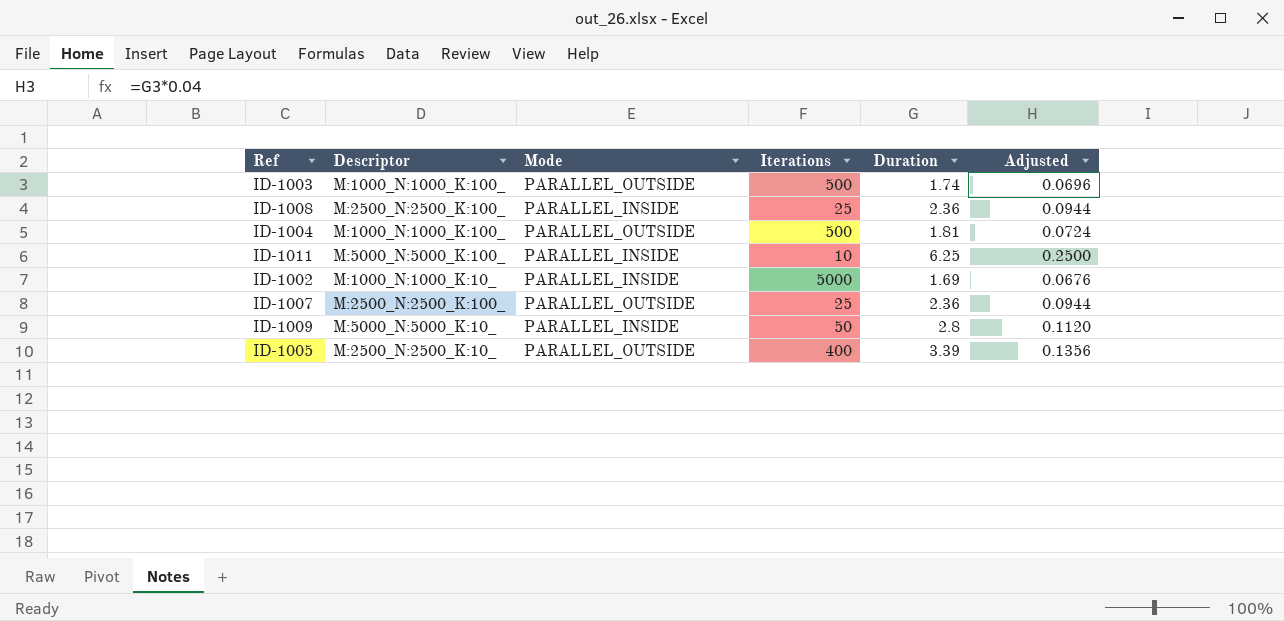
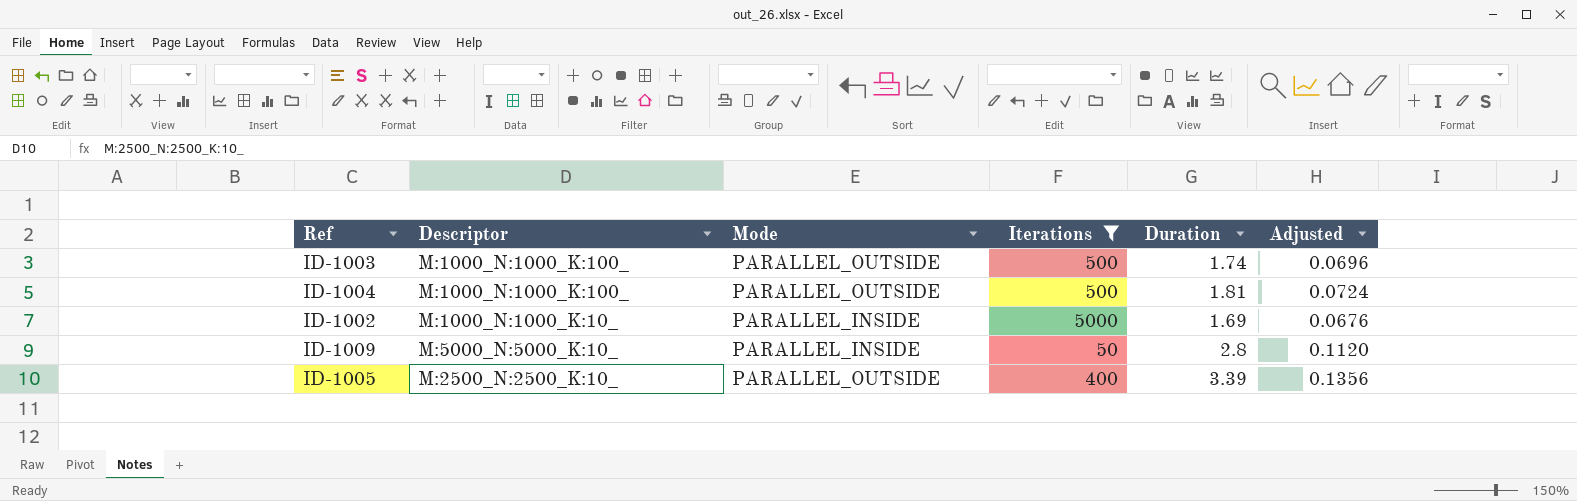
filter: none -> Iterations >= 50

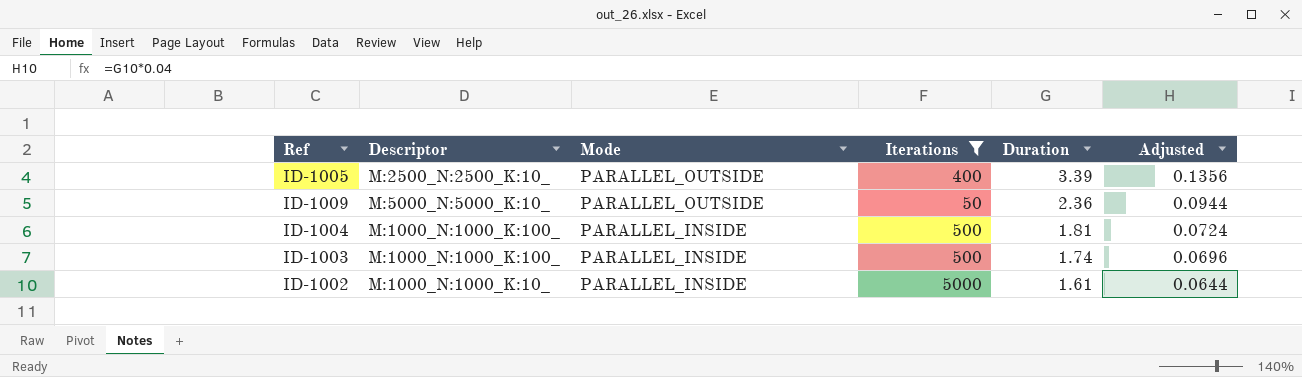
row order: none -> Mode descending
ID-1009 | Mode: PARALLEL_INSIDE -> PARALLEL_OUTSIDE
ID-1009 | Duration: 2.8 -> 2.36
ID-1009 | Adjusted: 0.1120 -> 0.0944
ID-1004 | Mode: PARALLEL_OUTSIDE -> PARALLEL_INSIDE
ID-1003 | Mode: PARALLEL_OUTSIDE -> PARALLEL_INSIDE
ID-1002 | Duration: 1.69 -> 1.61
ID-1002 | Adjusted: 0.0676 -> 0.0644

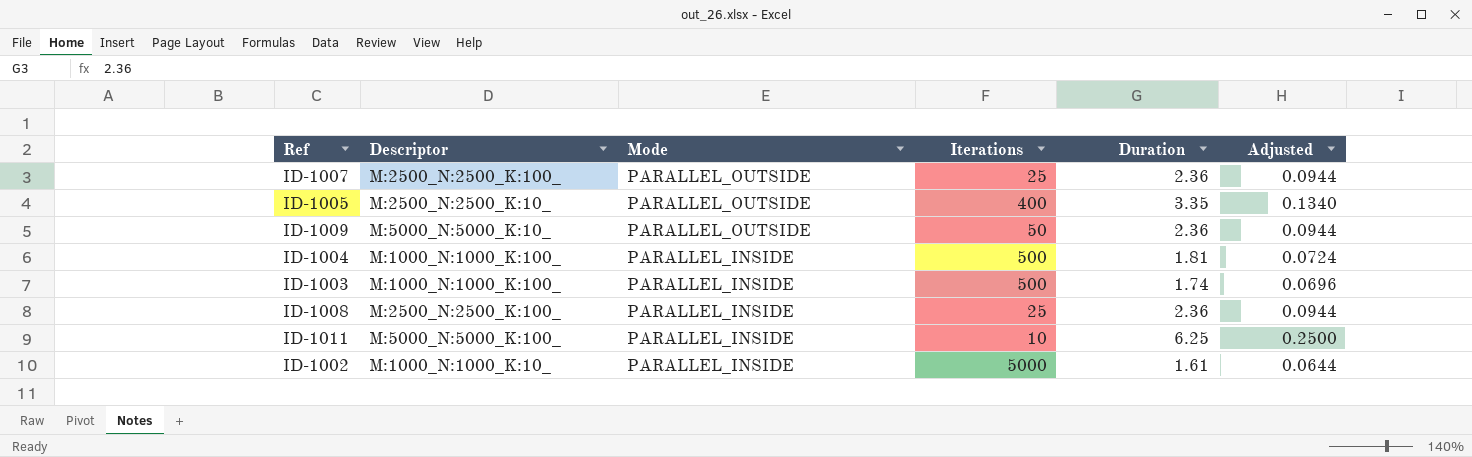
filter: Iterations >= 50 -> none
ID-1005 | Duration: 3.39 -> 3.35
ID-1005 | Adjusted: 0.1356 -> 0.1340

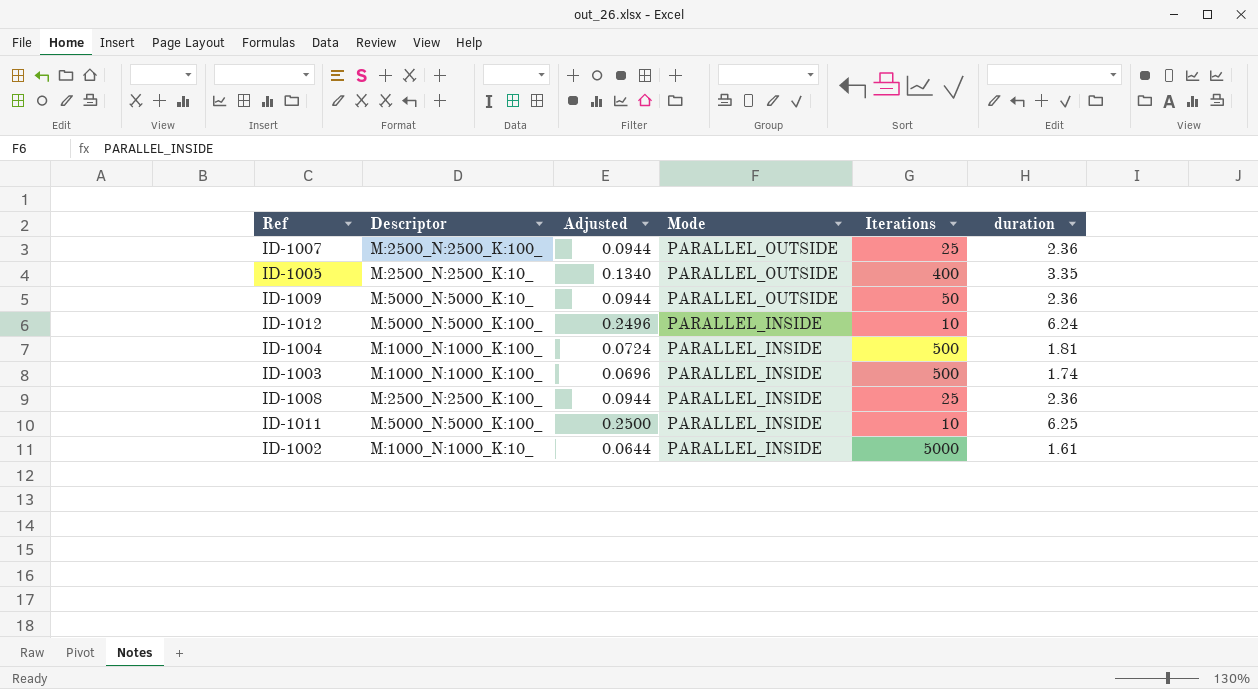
column Adjusted | position: 6 -> 3
column name: Duration -> duration
row ID-1012: none -> M:5000_N:5000_K:100_ | 0.2496 | PARALLEL_INSIDE | 10 | 6.24

